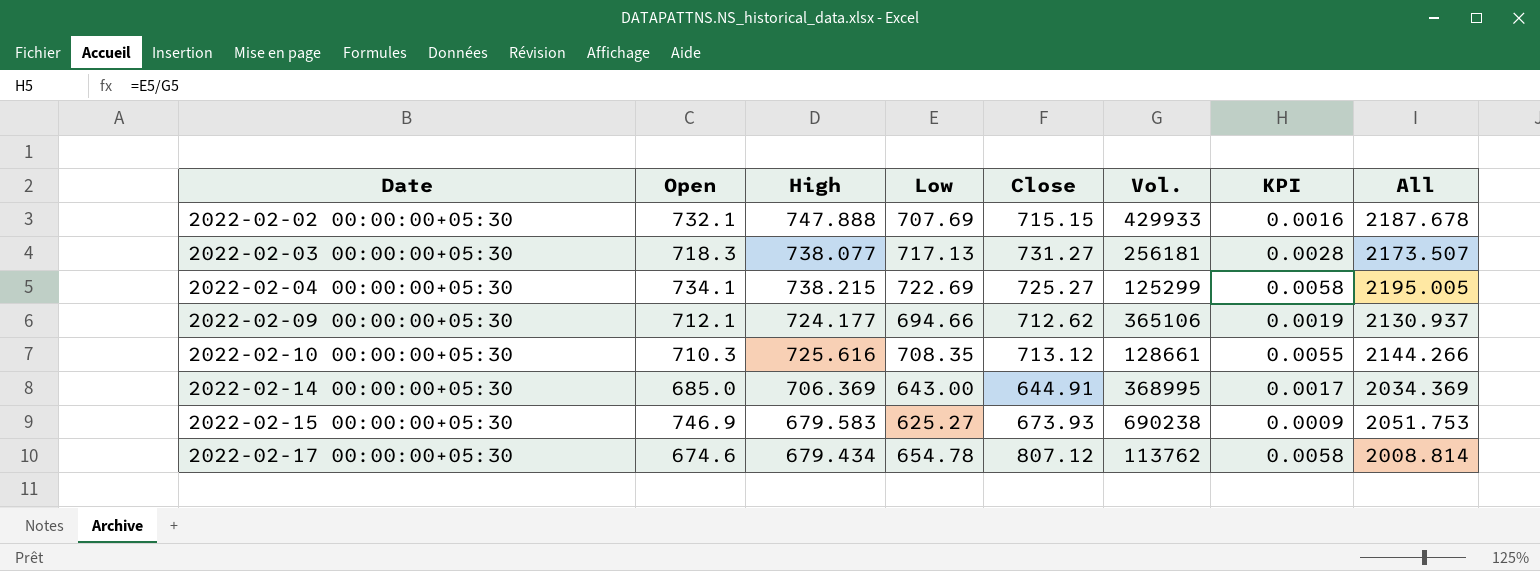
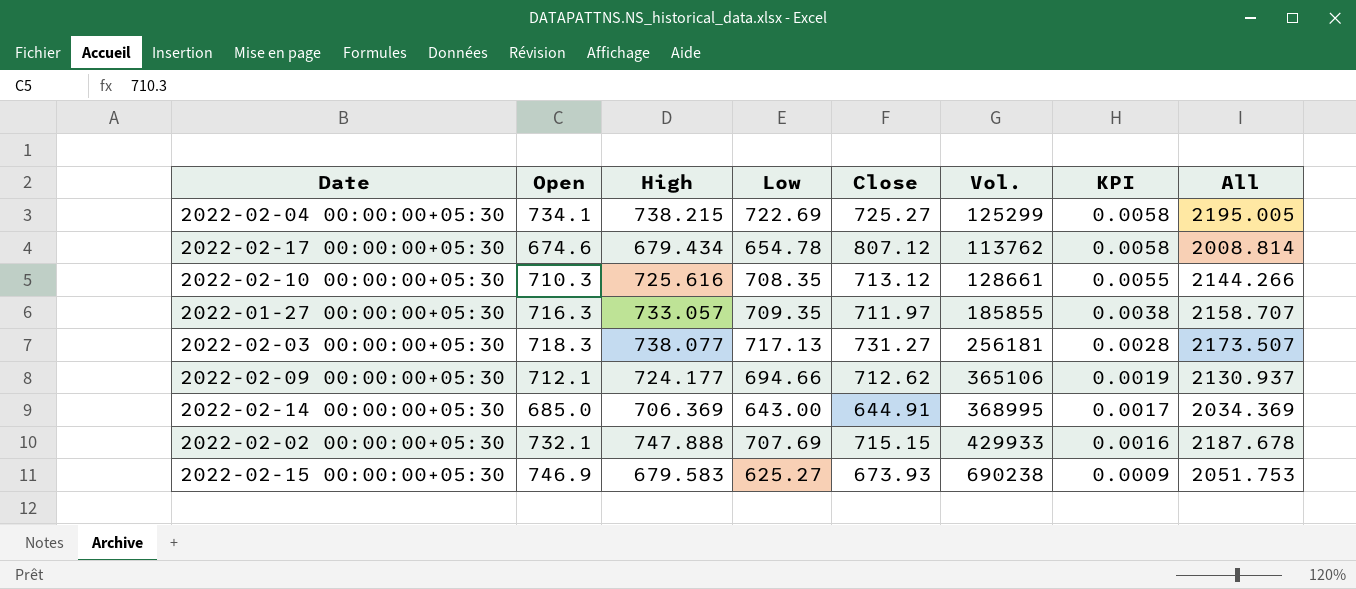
row order: Date ascending -> KPI descending
row 2022-01-27 00:00:00+05:30: none -> 716.3 | 733.057 | 709.35 | 711.97 | 185855 | 0.0038 | 2158.707

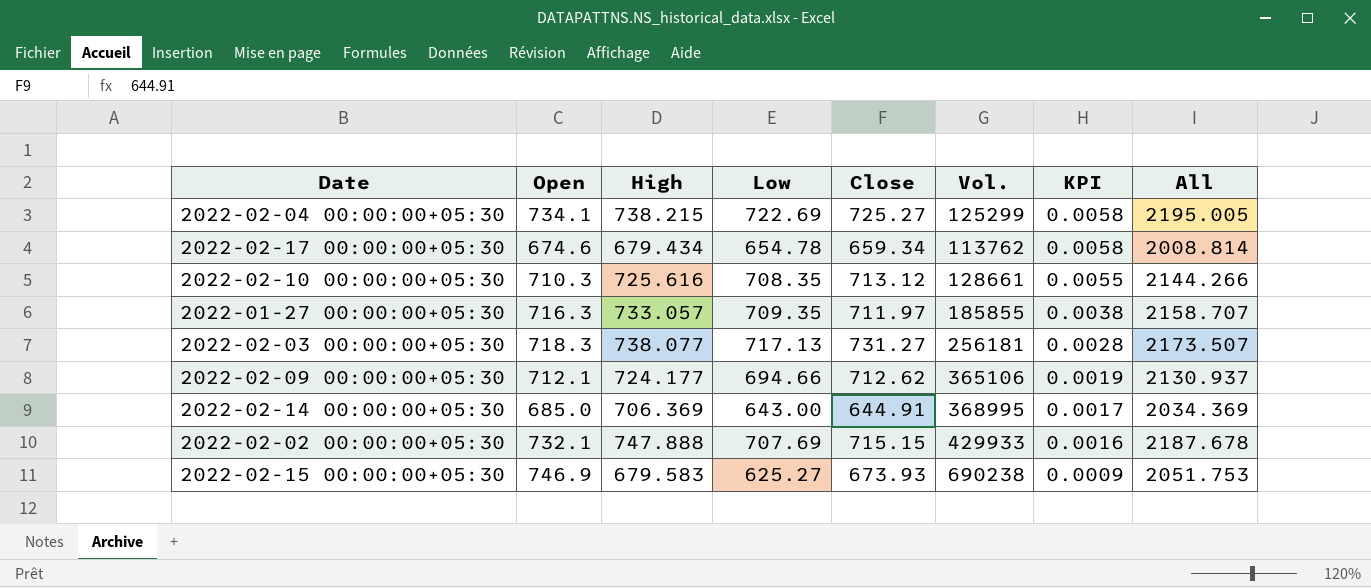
2022-02-17 00:00:00+05:30 | Close: 807.12 -> 659.34

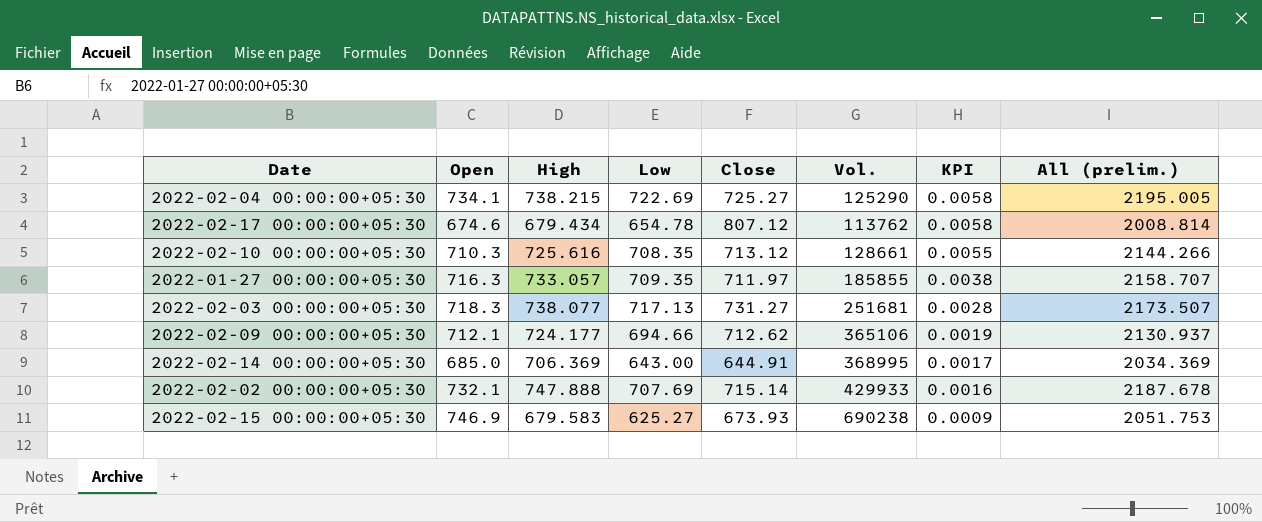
column name: All -> All (prelim.)
2022-02-04 00:00:00+05:30 | Vol.: 125299 -> 125290
2022-02-17 00:00:00+05:30 | Close: 659.34 -> 807.12
2022-02-03 00:00:00+05:30 | Vol.: 256181 -> 251681
2022-02-02 00:00:00+05:30 | Close: 715.15 -> 715.14

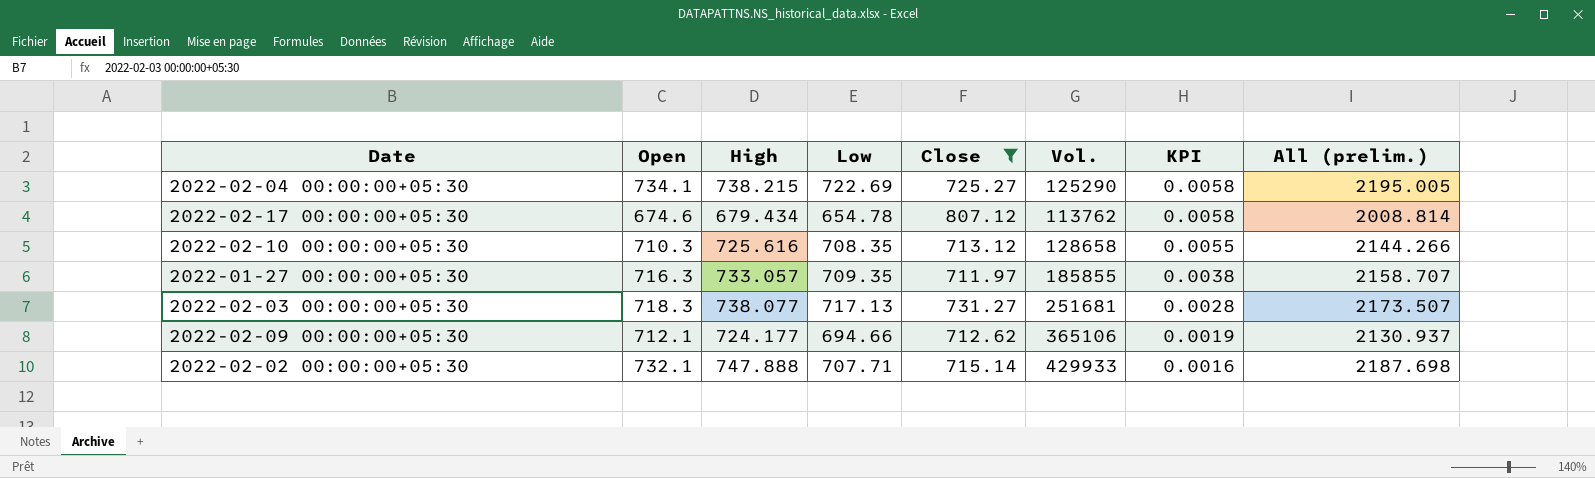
filter: none -> Close >= 711.97
2022-02-10 00:00:00+05:30 | Vol.: 128661 -> 128658
2022-02-02 00:00:00+05:30 | Low: 707.69 -> 707.71
2022-02-02 00:00:00+05:30 | All (prelim.): 2187.678 -> 2187.698

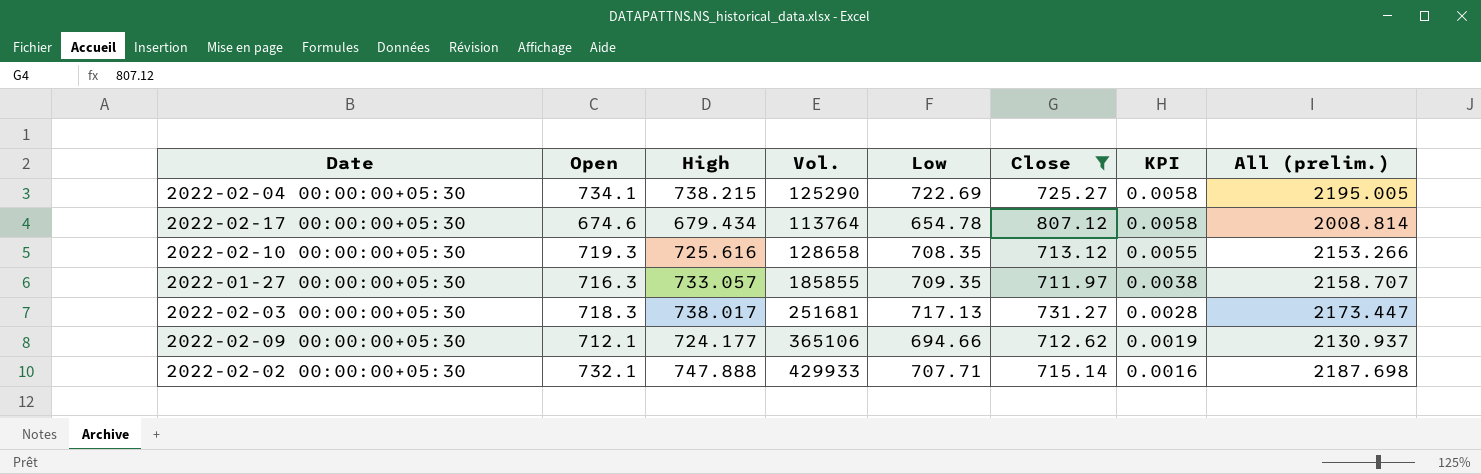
column Vol. | position: 6 -> 4
2022-02-17 00:00:00+05:30 | Vol.: 113762 -> 113764
2022-02-10 00:00:00+05:30 | Open: 710.3 -> 719.3
2022-02-10 00:00:00+05:30 | All (prelim.): 2144.266 -> 2153.266
2022-02-03 00:00:00+05:30 | High: 738.077 -> 738.017
2022-02-03 00:00:00+05:30 | All (prelim.): 2173.507 -> 2173.447

